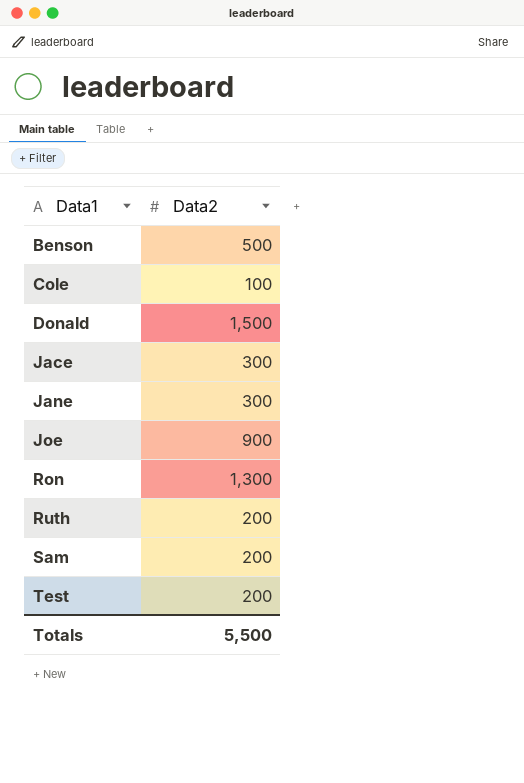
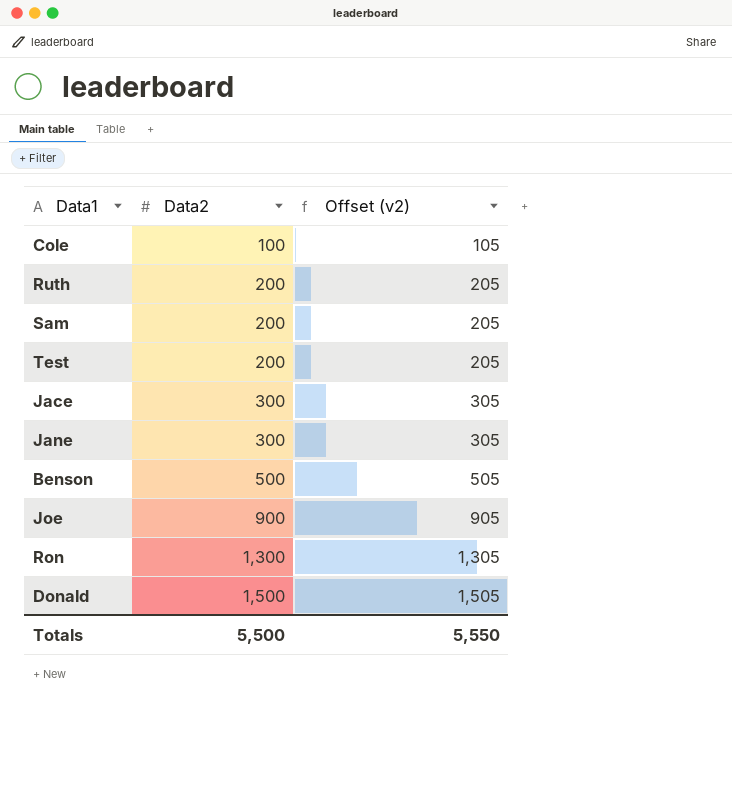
row order: Data1 ascending -> Data2 ascending
column Offset (v2) | formula: none -> [Data2] + 5

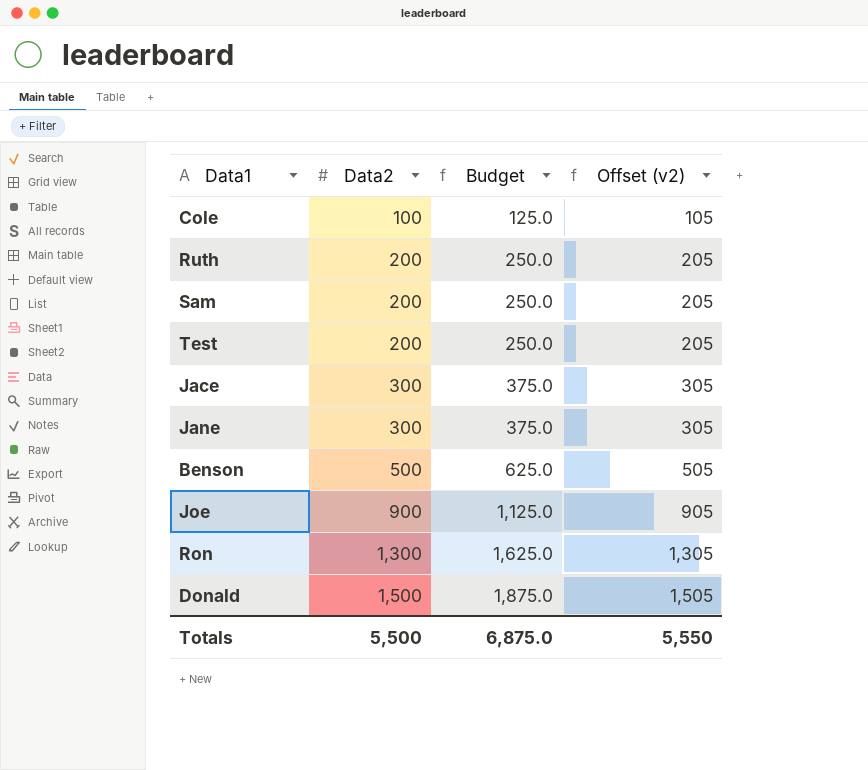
column Budget | formula: none -> [Data2] * 1.25

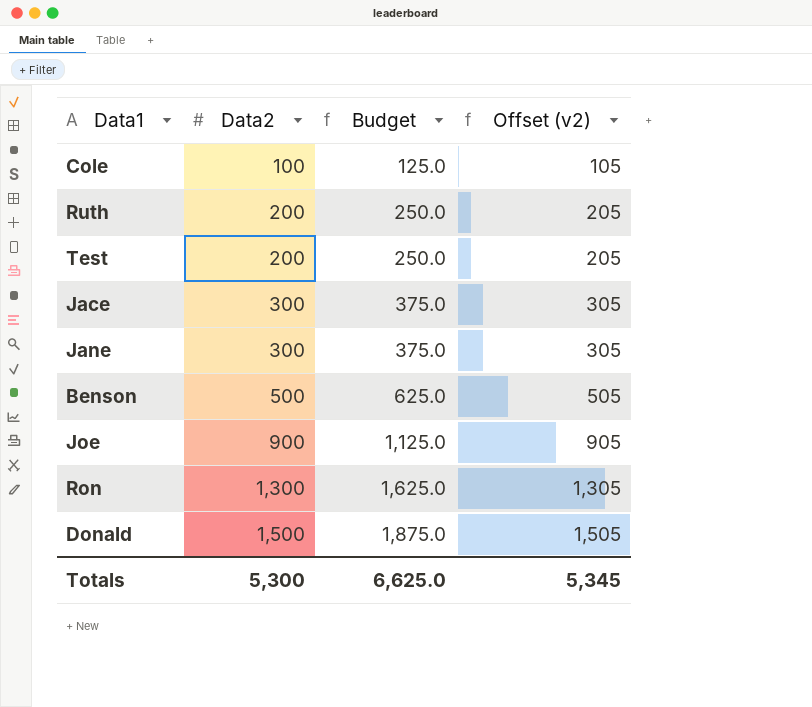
row Sam: 200 | 250.0 | 205 -> none
Totals | Data2: 5,500 -> 5,300
Totals | Budget: 6,875.0 -> 6,625.0
Totals | Offset (v2): 5,550 -> 5,345

